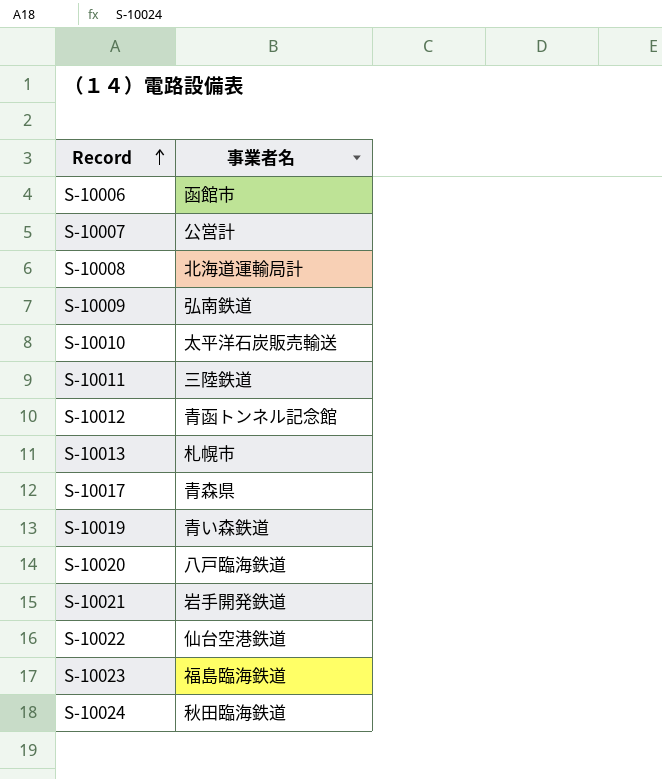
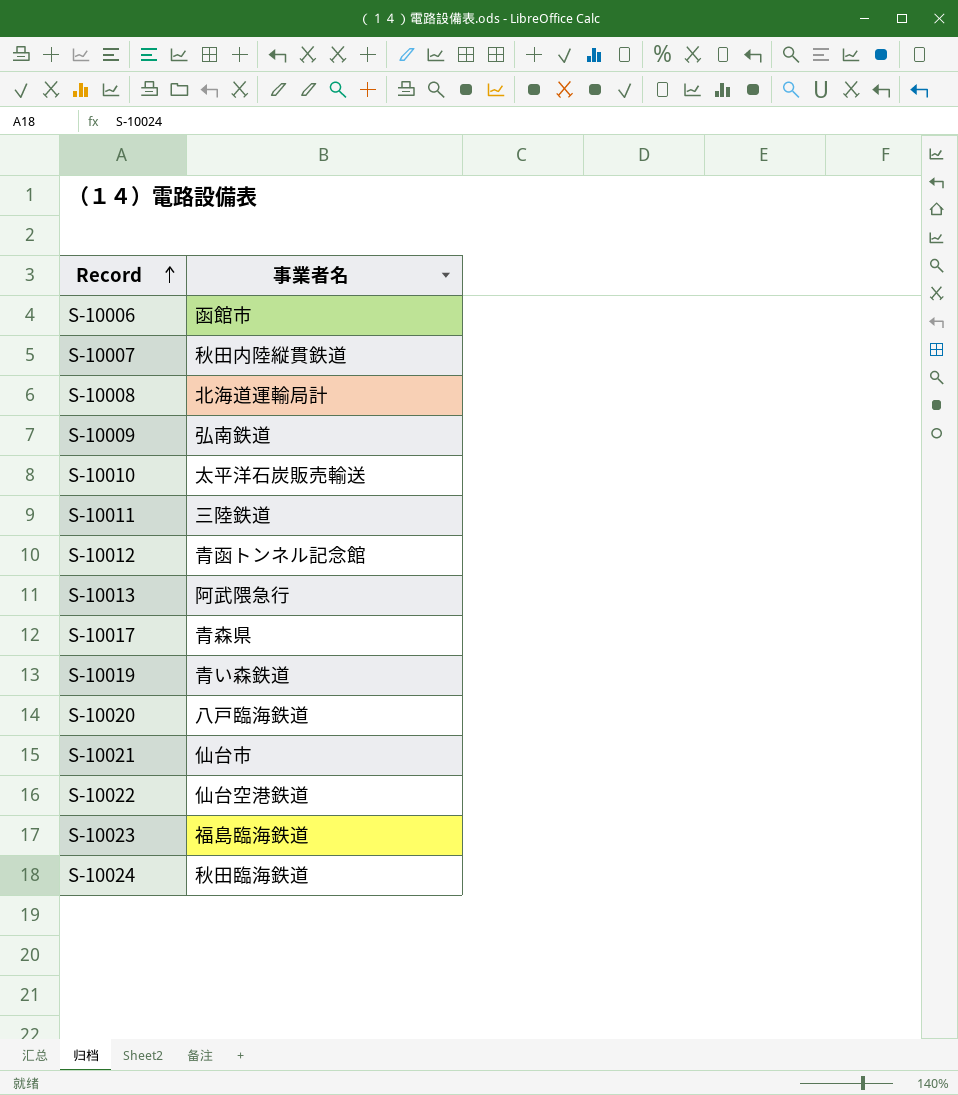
S-10007 | 事業者名: 公営計 -> 秋田内陸縦貫鉄道
S-10013 | 事業者名: 札幌市 -> 阿武隈急行
S-10021 | 事業者名: 岩手開発鉄道 -> 仙台市

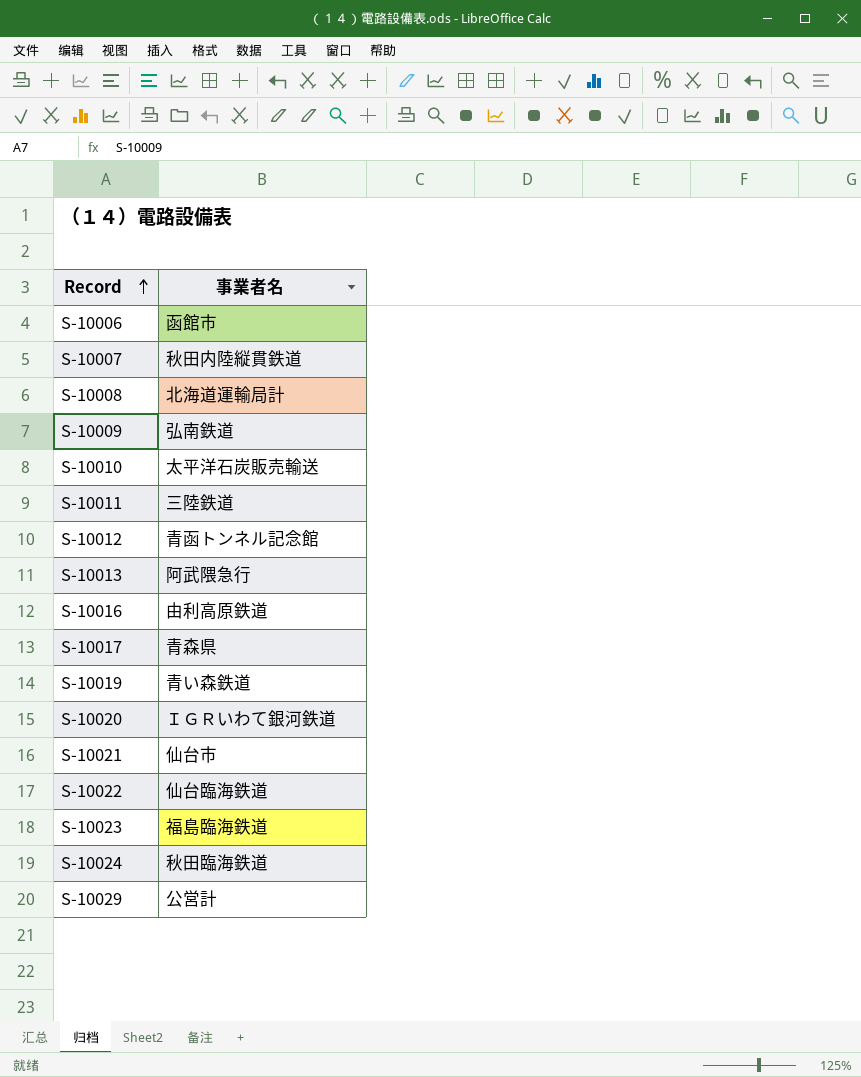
row S-10016: none -> 由利高原鉄道
S-10020 | 事業者名: 八戸臨海鉄道 -> ＩＧＲいわて銀河鉄道
S-10022 | 事業者名: 仙台空港鉄道 -> 仙台臨海鉄道
row S-10029: none -> 公営計

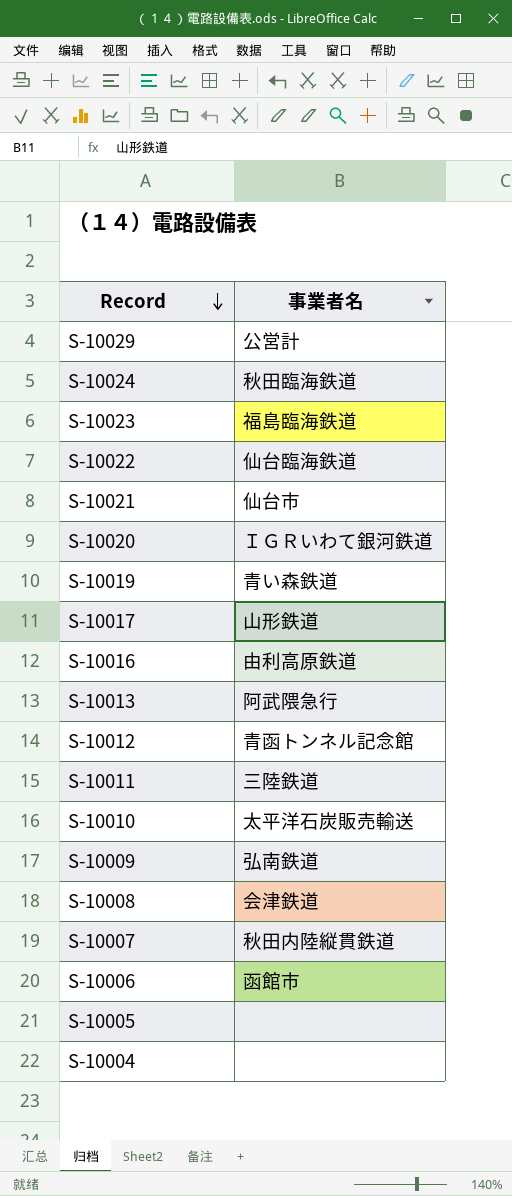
row order: Record ascending -> Record descending
S-10017 | 事業者名: 青森県 -> 山形鉄道
S-10008 | 事業者名: 北海道運輸局計 -> 会津鉄道
row S-10005: none -> none
row S-10004: none -> none

